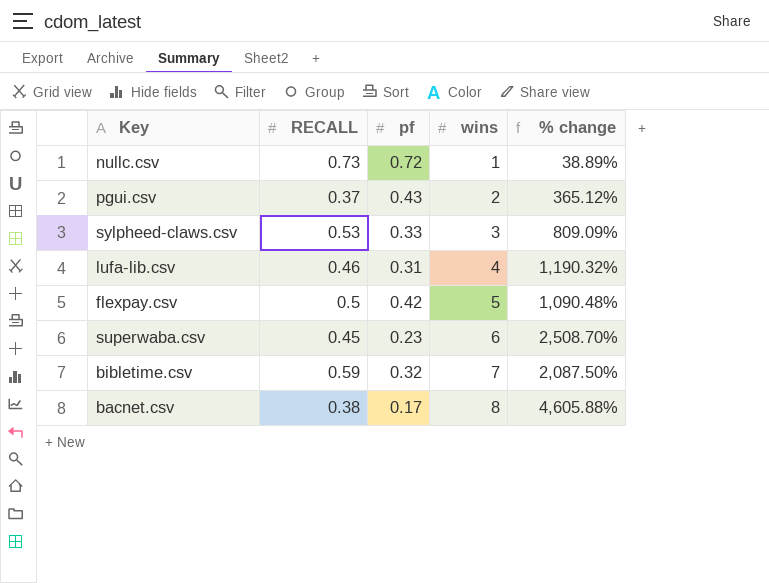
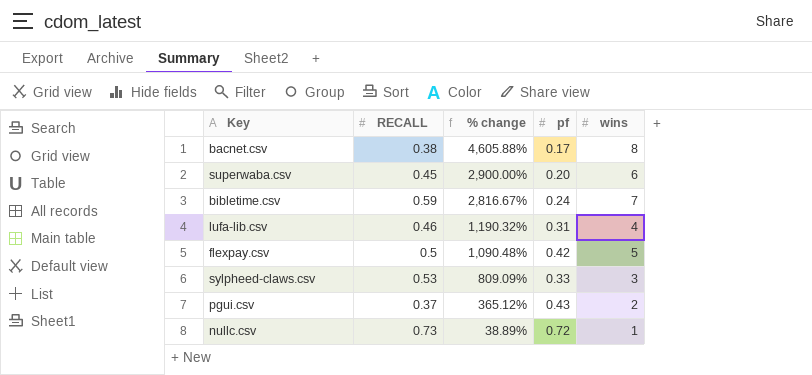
row order: wins ascending -> % change descending
column % change | position: 5 -> 3
superwaba.csv | % change: 2,508.70% -> 2,900.00%
superwaba.csv | pf: 0.23 -> 0.20
bibletime.csv | % change: 2,087.50% -> 2,816.67%
bibletime.csv | pf: 0.32 -> 0.24

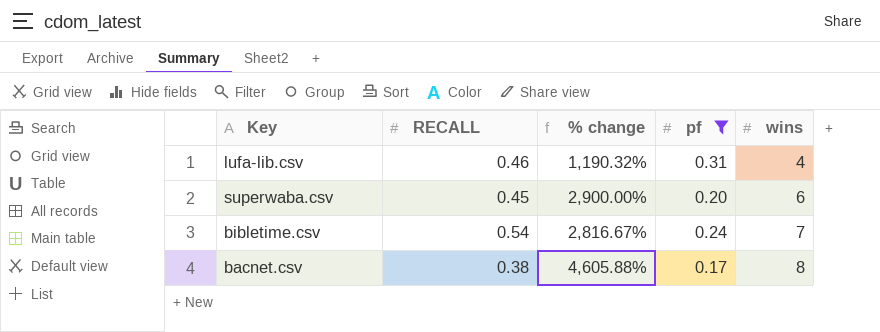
filter: none -> pf <= 0.31
row order: % change descending -> wins ascending
bibletime.csv | RECALL: 0.59 -> 0.54

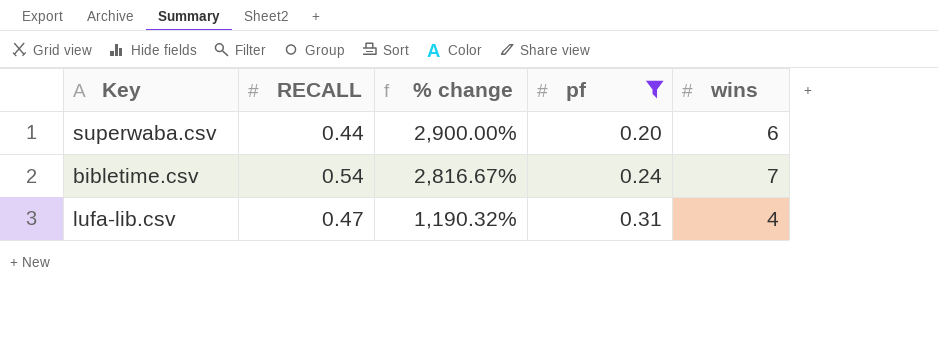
row order: wins ascending -> % change descending
row bacnet.csv: 0.38 | 4,605.88% | 0.17 | 8 -> none
superwaba.csv | RECALL: 0.45 -> 0.44
lufa-lib.csv | RECALL: 0.46 -> 0.47

